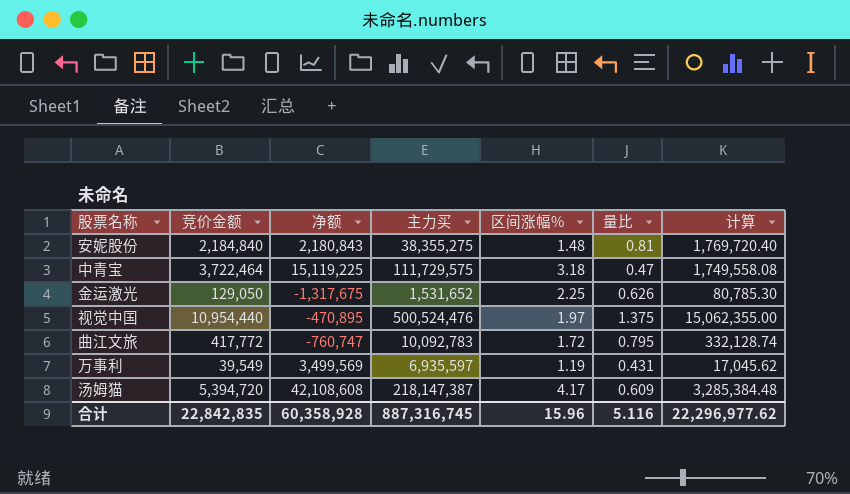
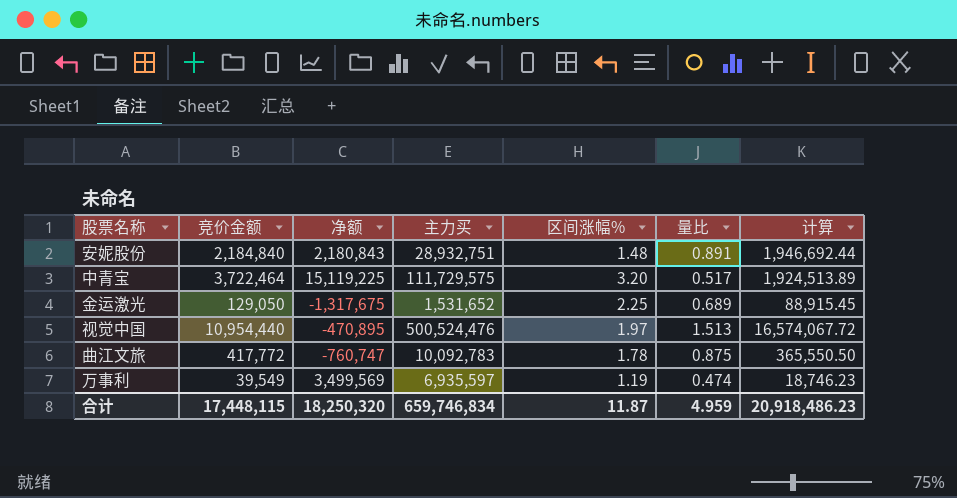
row 汤姆猫: 5,394,720 | 42,108,608 | 218,147,387 | 4.17 | 0.609 | 3,285,384.48 -> none
安妮股份 | 主力买: 38,355,275 -> 28,932,751
安妮股份 | 量比: 0.81 -> 0.891
安妮股份 | 计算: 1,769,720.40 -> 1,946,692.44
中青宝 | 区间涨幅%: 3.18 -> 3.20
中青宝 | 量比: 0.47 -> 0.517
中青宝 | 计算: 1,749,558.08 -> 1,924,513.89
金运激光 | 量比: 0.626 -> 0.689
金运激光 | 计算: 80,785.30 -> 88,915.45
视觉中国 | 量比: 1.375 -> 1.513
视觉中国 | 计算: 15,062,355.00 -> 16,574,067.72
曲江文旅 | 区间涨幅%: 1.72 -> 1.78
曲江文旅 | 量比: 0.795 -> 0.875
曲江文旅 | 计算: 332,128.74 -> 365,550.50
万事利 | 量比: 0.431 -> 0.474
万事利 | 计算: 17,045.62 -> 18,746.23
合计 | 竞价金额: 22,842,835 -> 17,448,115
合计 | 净额: 60,358,928 -> 18,250,320
合计 | 主力买: 887,316,745 -> 659,746,834
合计 | 区间涨幅%: 15.96 -> 11.87
合计 | 量比: 5.116 -> 4.959
合计 | 计算: 22,296,977.62 -> 20,918,486.23

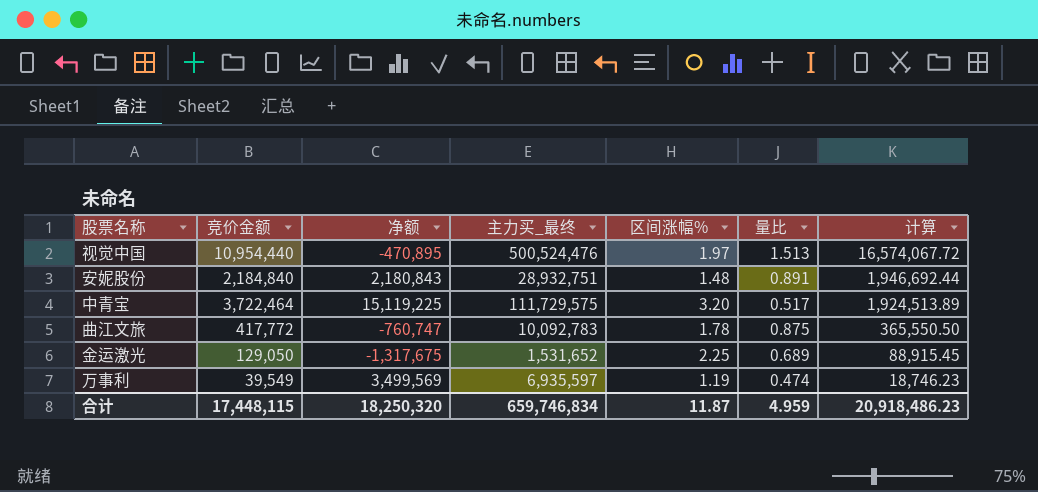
row order: none -> 计算 descending
column name: 主力买 -> 主力买_最终

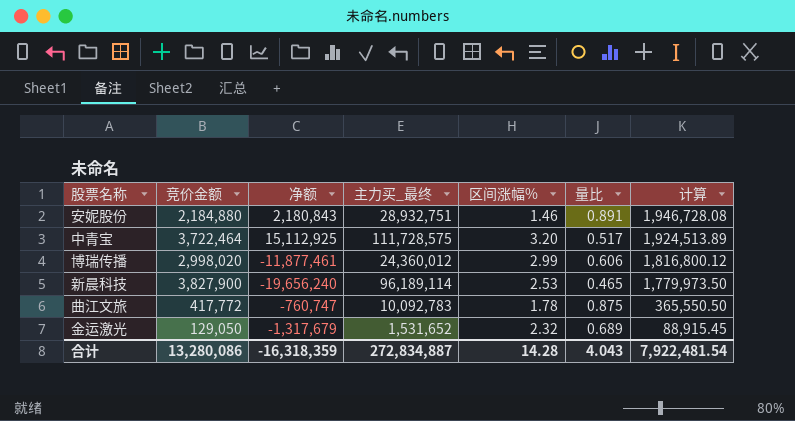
row 视觉中国: 10,954,440 | -470,895 | 500,524,476 | 1.97 | 1.513 | 16,574,067.72 -> none
row 万事利: 39,549 | 3,499,569 | 6,935,597 | 1.19 | 0.474 | 18,746.23 -> none
安妮股份 | 竞价金额: 2,184,840 -> 2,184,880
安妮股份 | 区间涨幅%: 1.48 -> 1.46
安妮股份 | 计算: 1,946,692.44 -> 1,946,728.08
中青宝 | 净额: 15,119,225 -> 15,112,925
中青宝 | 主力买_最终: 111,729,575 -> 111,728,575
row 博瑞传播: none -> 2,998,020 | -11,877,461 | 24,360,012 | 2.99 | 0.606 | 1,816,800.12
row 新晨科技: none -> 3,827,900 | -19,656,240 | 96,189,114 | 2.53 | 0.465 | 1,779,973.50
金运激光 | 净额: -1,317,675 -> -1,317,679
金运激光 | 区间涨幅%: 2.25 -> 2.32
合计 | 竞价金额: 17,448,115 -> 13,280,086
合计 | 净额: 18,250,320 -> -16,318,359
合计 | 主力买_最终: 659,746,834 -> 272,834,887
合计 | 区间涨幅%: 11.87 -> 14.28
合计 | 量比: 4.959 -> 4.043
合计 | 计算: 20,918,486.23 -> 7,922,481.54

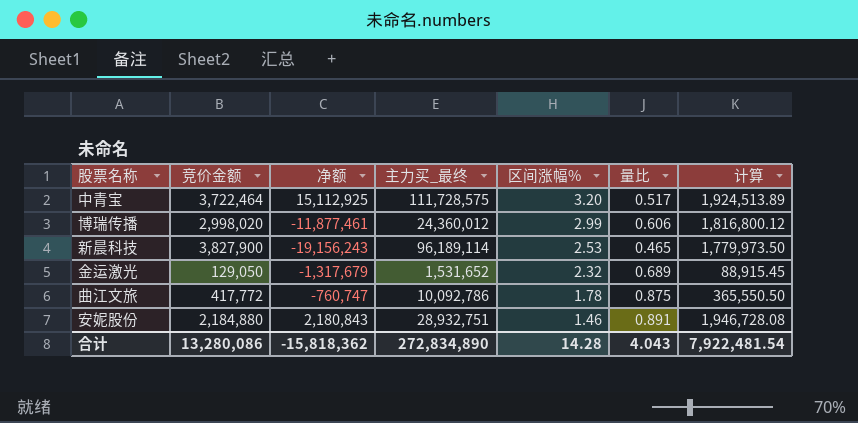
row order: 计算 descending -> 区间涨幅% descending
新晨科技 | 净额: -19,656,240 -> -19,156,243
曲江文旅 | 主力买_最终: 10,092,783 -> 10,092,786
合计 | 净额: -16,318,359 -> -15,818,362
合计 | 主力买_最终: 272,834,887 -> 272,834,890

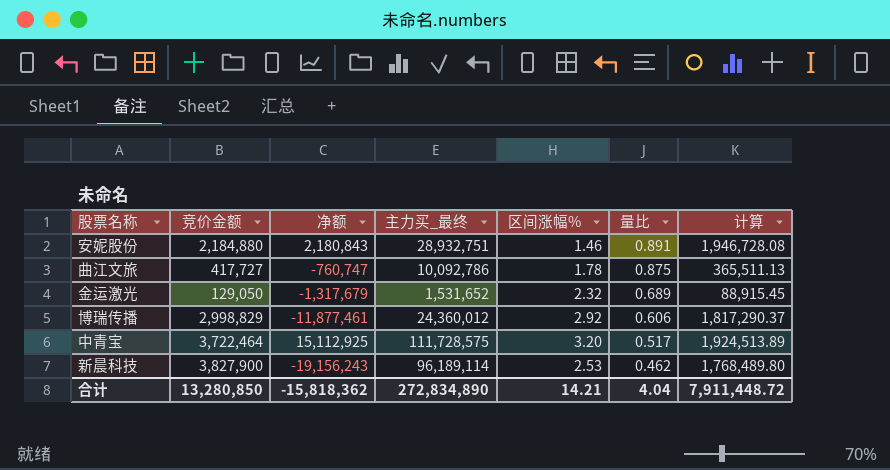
row order: 区间涨幅% descending -> 量比 descending
曲江文旅 | 竞价金额: 417,772 -> 417,727
曲江文旅 | 计算: 365,550.50 -> 365,511.13
博瑞传播 | 竞价金额: 2,998,020 -> 2,998,829
博瑞传播 | 区间涨幅%: 2.99 -> 2.92
博瑞传播 | 计算: 1,816,800.12 -> 1,817,290.37
新晨科技 | 量比: 0.465 -> 0.462
新晨科技 | 计算: 1,779,973.50 -> 1,768,489.80
合计 | 竞价金额: 13,280,086 -> 13,280,850
合计 | 区间涨幅%: 14.28 -> 14.21
合计 | 量比: 4.043 -> 4.04
合计 | 计算: 7,922,481.54 -> 7,911,448.72

